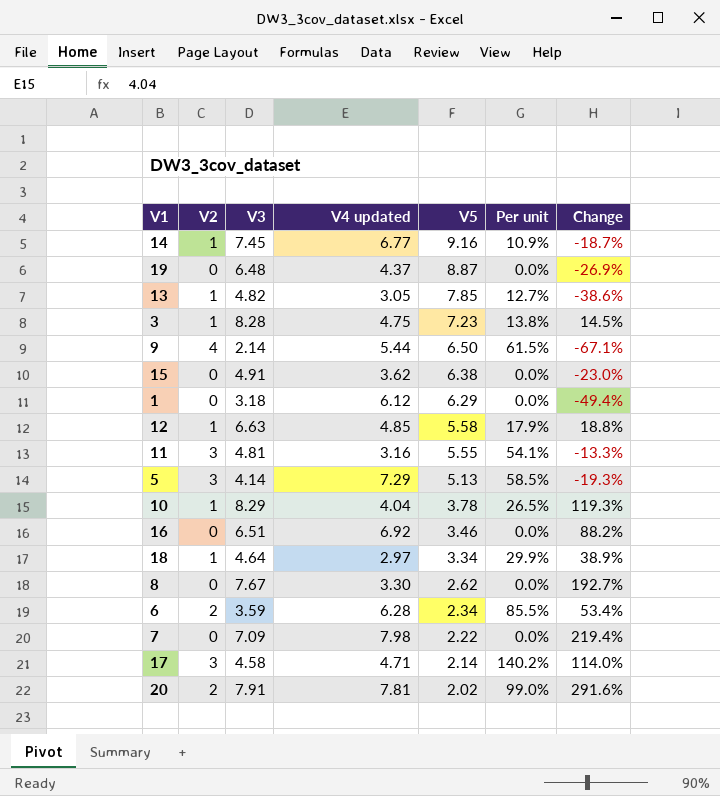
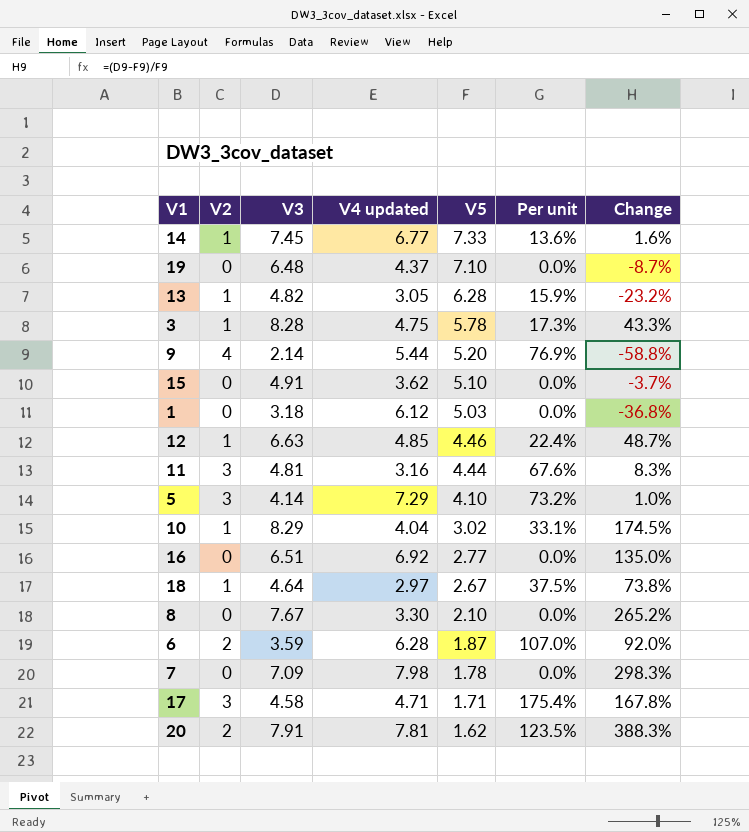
14 | V5: 9.16 -> 7.33
14 | Per unit: 10.9% -> 13.6%
14 | Change: -18.7% -> 1.6%
19 | V5: 8.87 -> 7.10
19 | Change: -26.9% -> -8.7%
13 | V5: 7.85 -> 6.28
13 | Per unit: 12.7% -> 15.9%
13 | Change: -38.6% -> -23.2%
3 | V5: 7.23 -> 5.78
3 | Per unit: 13.8% -> 17.3%
3 | Change: 14.5% -> 43.3%
9 | V5: 6.50 -> 5.20
9 | Per unit: 61.5% -> 76.9%
9 | Change: -67.1% -> -58.8%
15 | V5: 6.38 -> 5.10
15 | Change: -23.0% -> -3.7%
1 | V5: 6.29 -> 5.03
1 | Change: -49.4% -> -36.8%
12 | V5: 5.58 -> 4.46
12 | Per unit: 17.9% -> 22.4%
12 | Change: 18.8% -> 48.7%
11 | V5: 5.55 -> 4.44
11 | Per unit: 54.1% -> 67.6%
11 | Change: -13.3% -> 8.3%
5 | V5: 5.13 -> 4.10
5 | Per unit: 58.5% -> 73.2%
5 | Change: -19.3% -> 1.0%
10 | V5: 3.78 -> 3.02
10 | Per unit: 26.5% -> 33.1%
10 | Change: 119.3% -> 174.5%
16 | V5: 3.46 -> 2.77
16 | Change: 88.2% -> 135.0%
18 | V5: 3.34 -> 2.67
18 | Per unit: 29.9% -> 37.5%
18 | Change: 38.9% -> 73.8%
8 | V5: 2.62 -> 2.10
8 | Change: 192.7% -> 265.2%
6 | V5: 2.34 -> 1.87
6 | Per unit: 85.5% -> 107.0%
6 | Change: 53.4% -> 92.0%
7 | V5: 2.22 -> 1.78
7 | Change: 219.4% -> 298.3%
17 | V5: 2.14 -> 1.71
17 | Per unit: 140.2% -> 175.4%
17 | Change: 114.0% -> 167.8%
20 | V5: 2.02 -> 1.62
20 | Per unit: 99.0% -> 123.5%
20 | Change: 291.6% -> 388.3%

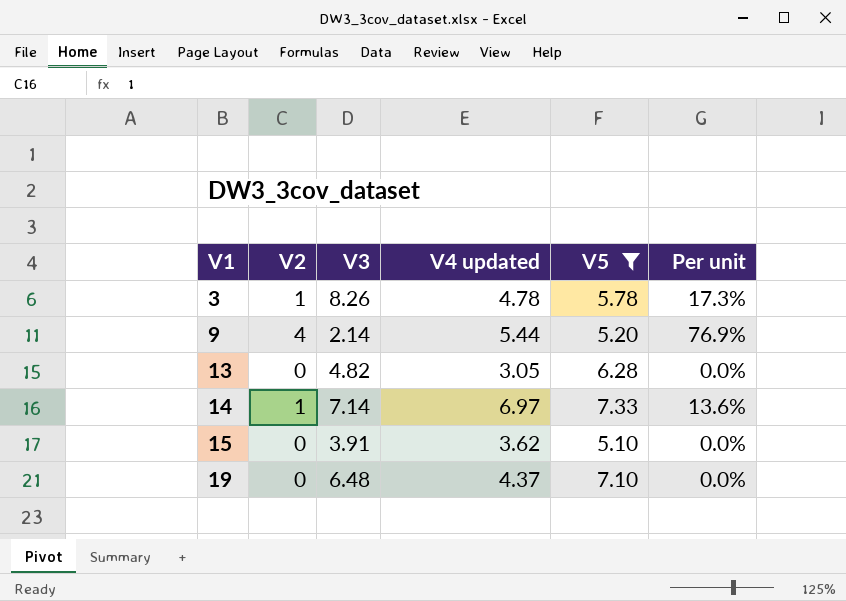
filter: none -> V5 >= 5.10
row order: V5 descending -> V1 ascending
column Change | formula: ([V3] - [V5]) / [V5] -> none
3 | V3: 8.28 -> 8.26
3 | V4 updated: 4.75 -> 4.78
13 | V2: 1 -> 0
13 | Per unit: 15.9% -> 0.0%
14 | V3: 7.45 -> 7.14
14 | V4 updated: 6.77 -> 6.97
15 | V3: 4.91 -> 3.91

